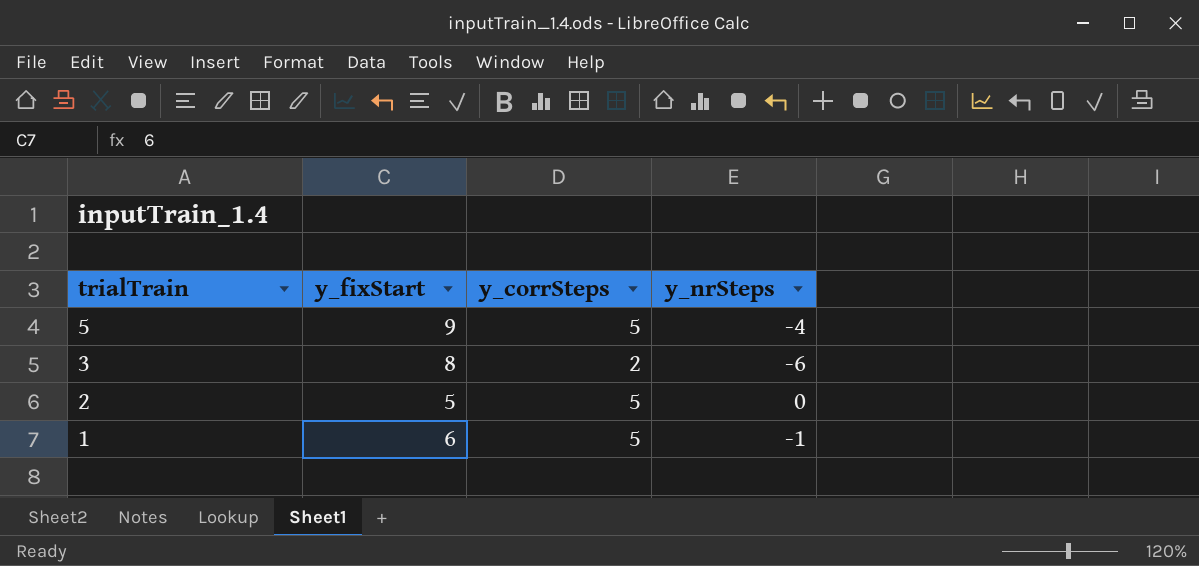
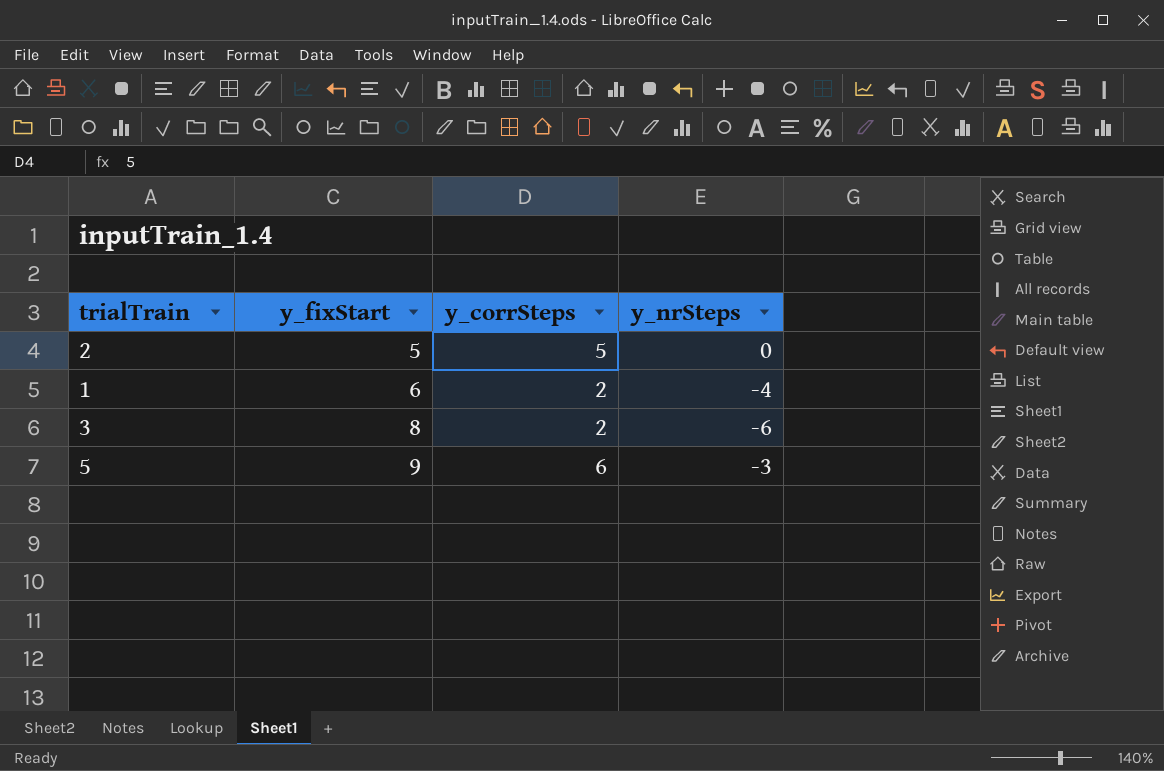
row order: trialTrain descending -> y_fixStart ascending
1 | y_corrSteps: 5 -> 2
1 | y_nrSteps: -1 -> -4
5 | y_corrSteps: 5 -> 6
5 | y_nrSteps: -4 -> -3

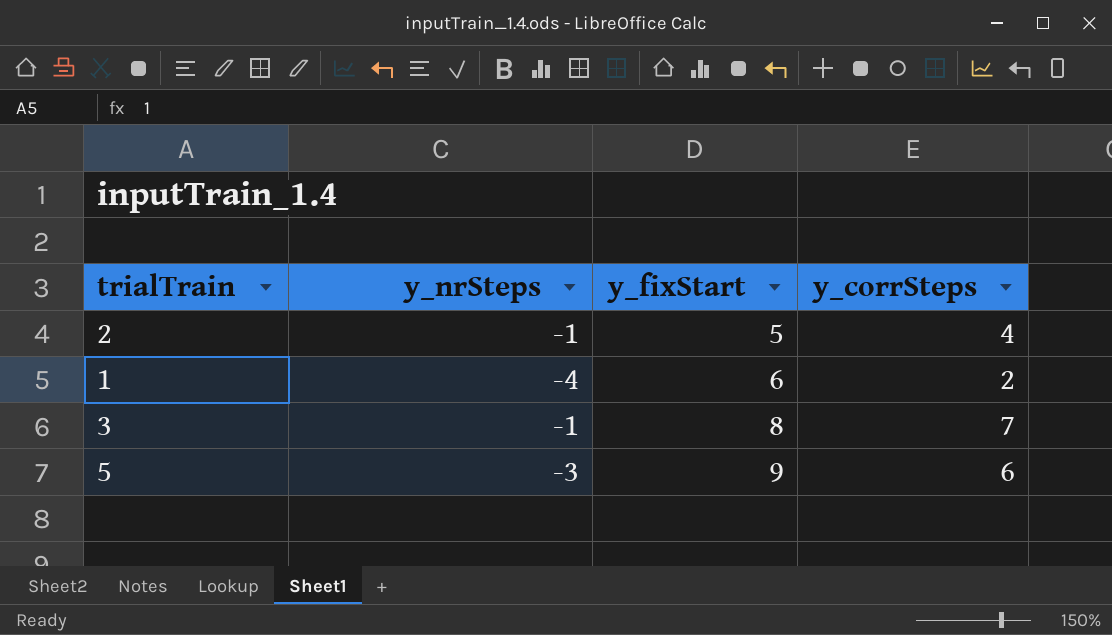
column y_nrSteps | position: 4 -> 2
2 | y_nrSteps: 0 -> -1
2 | y_corrSteps: 5 -> 4
3 | y_nrSteps: -6 -> -1
3 | y_corrSteps: 2 -> 7

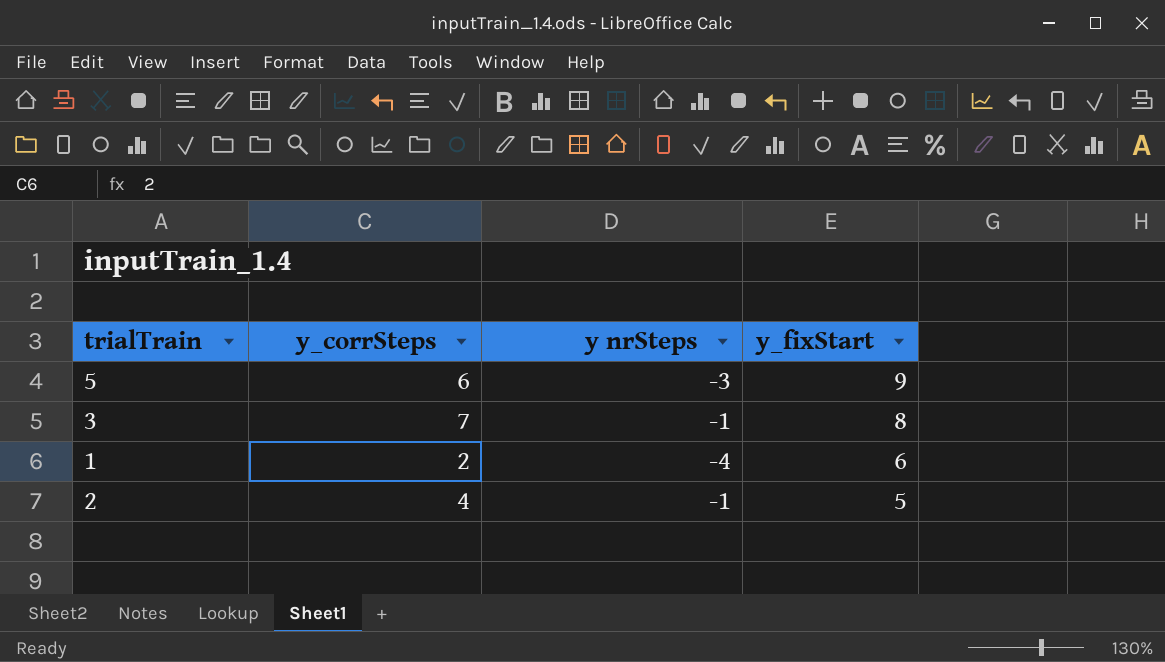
row order: y_fixStart ascending -> y_fixStart descending
column y_corrSteps | position: 4 -> 2
column name: y_nrSteps -> y nrSteps

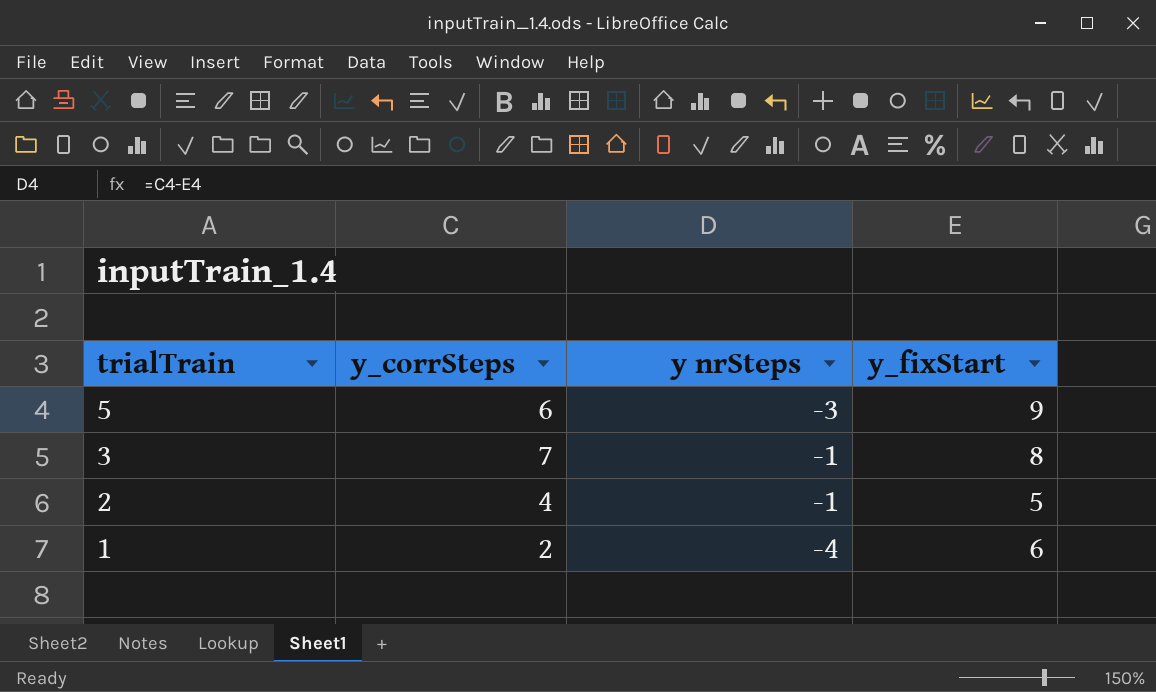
row order: y_fixStart descending -> trialTrain descending

